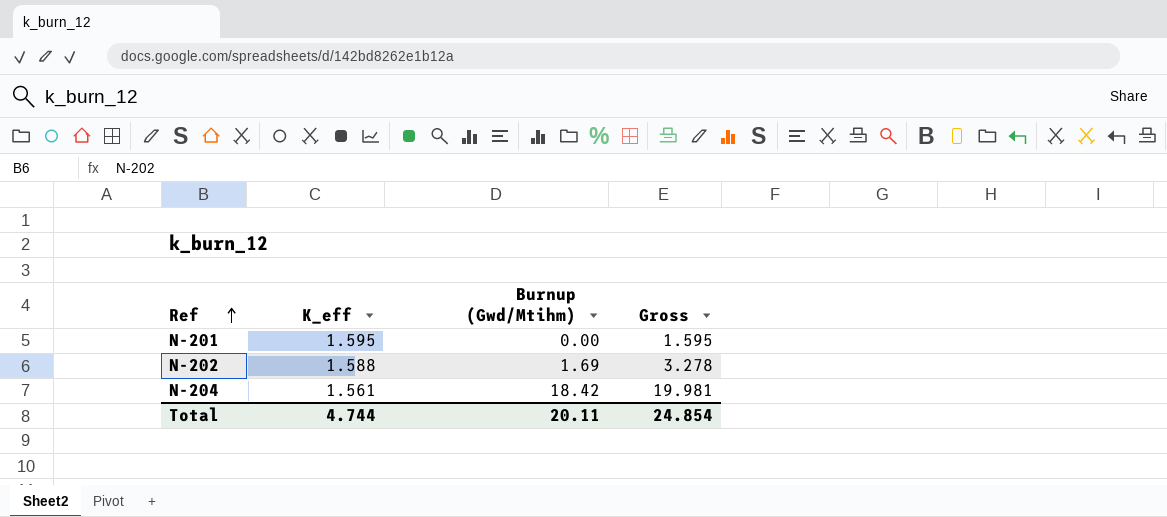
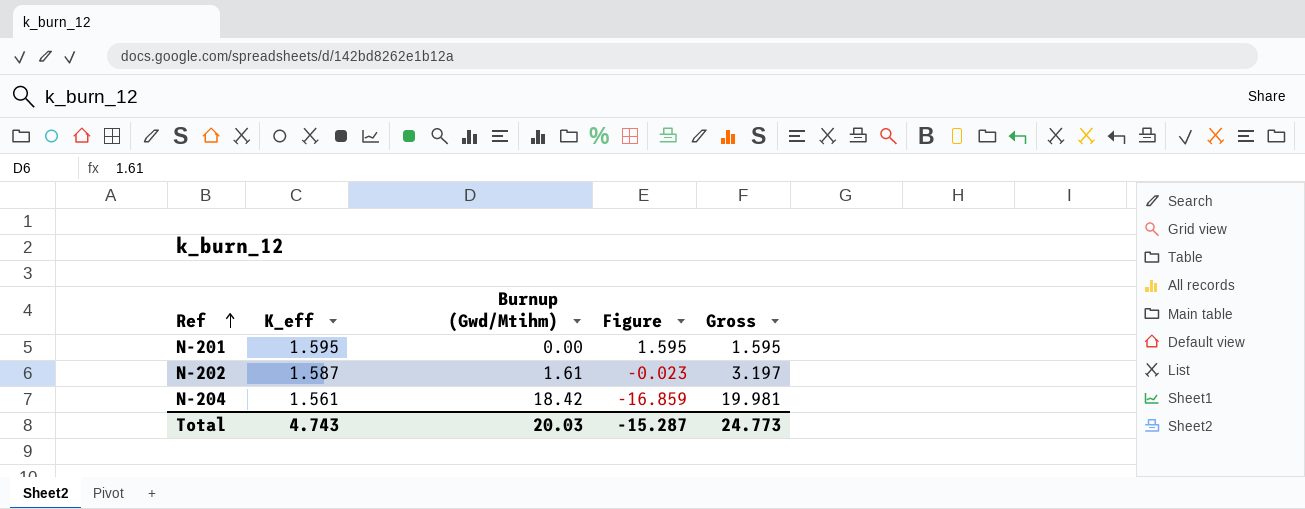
column Figure | formula: none -> [K_eff] - [Burnup (Gwd/Mtihm)]
N-202 | K_eff: 1.588 -> 1.587
N-202 | Burnup (Gwd/Mtihm): 1.69 -> 1.61
N-202 | Gross: 3.278 -> 3.197
Total | K_eff: 4.744 -> 4.743
Total | Burnup (Gwd/Mtihm): 20.11 -> 20.03
Total | Gross: 24.854 -> 24.773

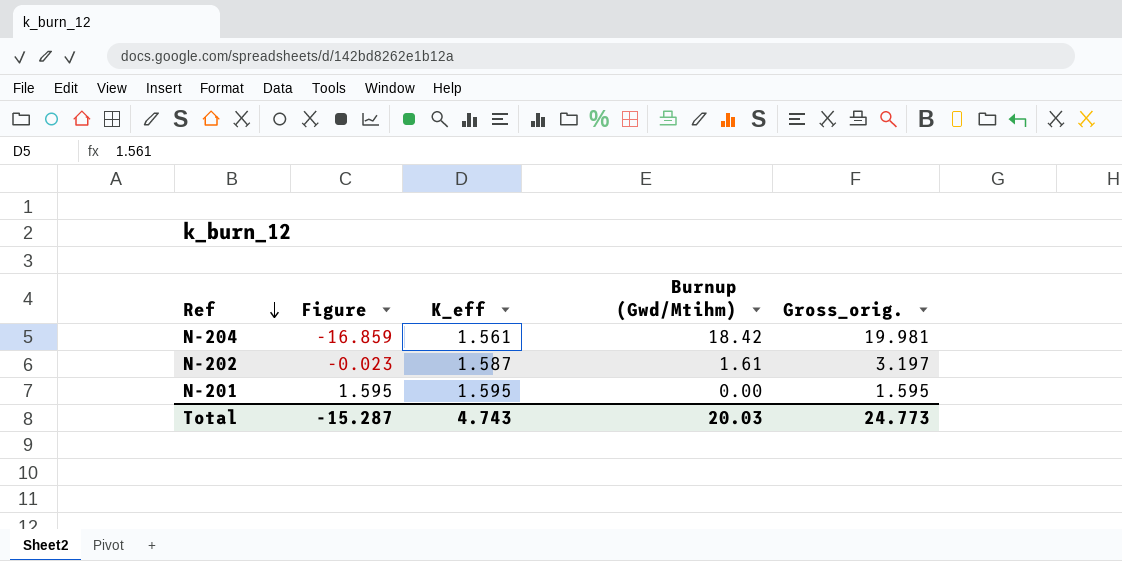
row order: Ref ascending -> Ref descending
column Figure | position: 4 -> 2
column name: Gross -> Gross_orig.

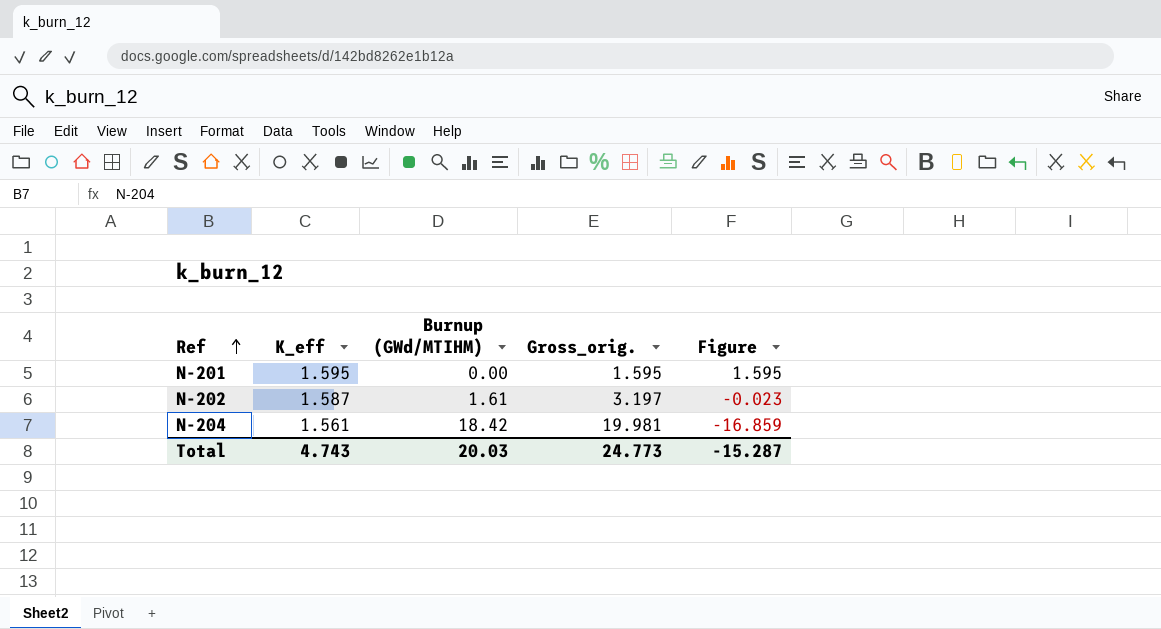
row order: Ref descending -> Ref ascending
column name: Burnup (Gwd/Mtihm) -> Burnup (GWd/MTIHM)
column Figure | position: 2 -> 5

